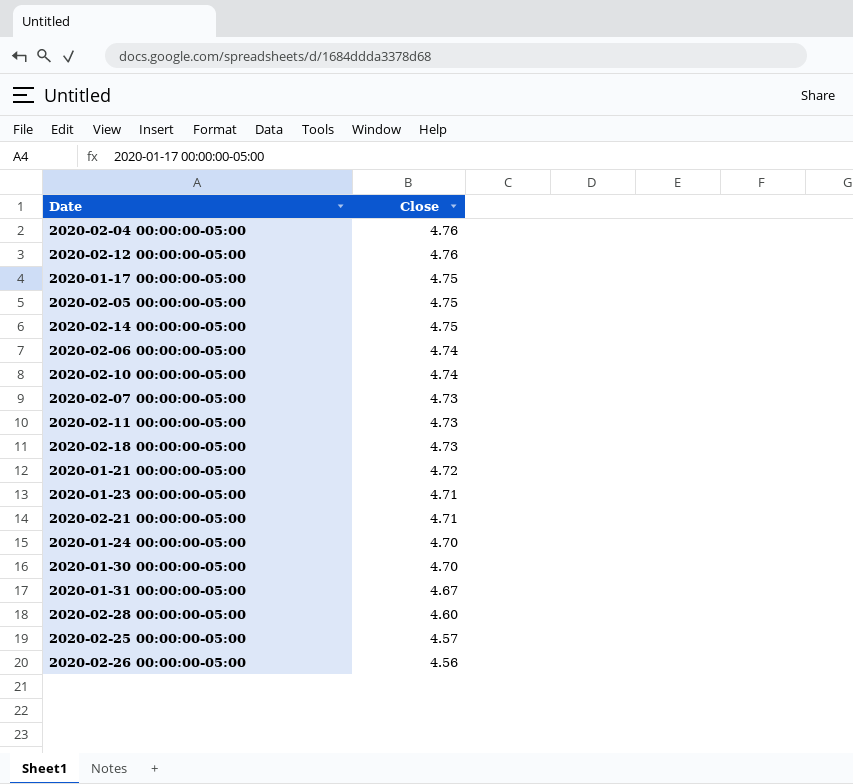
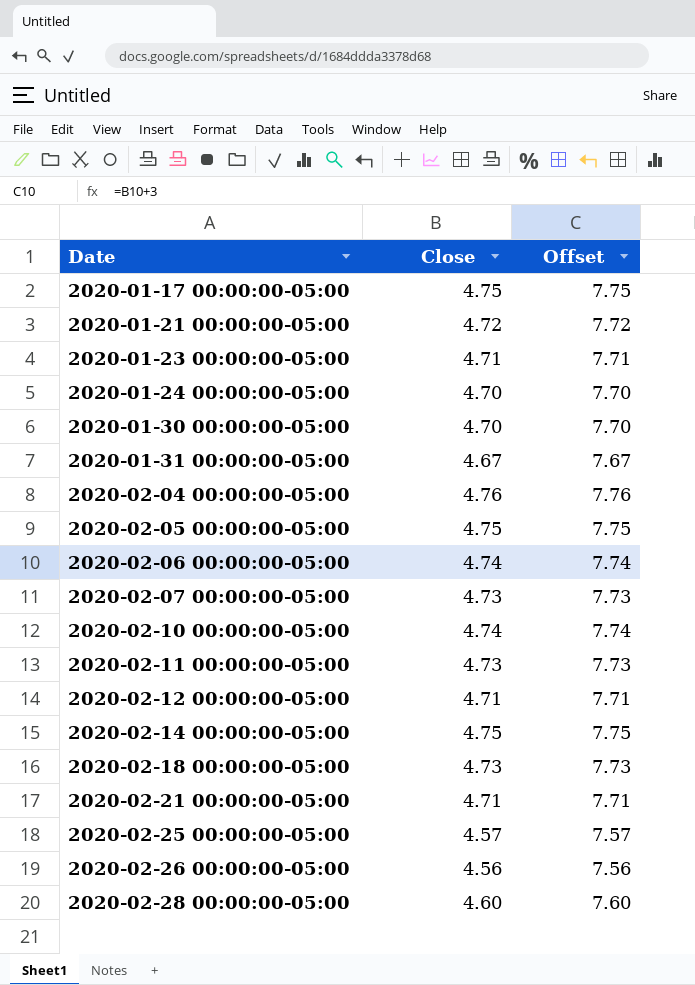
row order: Close descending -> Date ascending
column Offset | formula: none -> [Close] + 3
2020-02-12 00:00:00-05:00 | Close: 4.76 -> 4.71

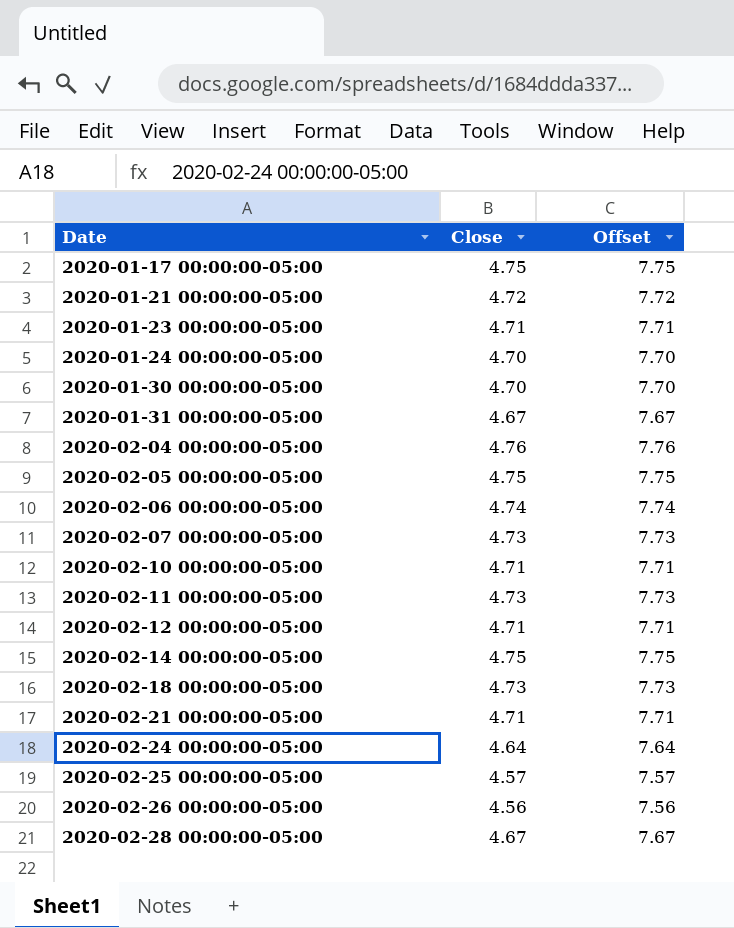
2020-02-10 00:00:00-05:00 | Close: 4.74 -> 4.71
2020-02-10 00:00:00-05:00 | Offset: 7.74 -> 7.71
row 2020-02-24 00:00:00-05:00: none -> 4.64 | 7.64
2020-02-28 00:00:00-05:00 | Close: 4.60 -> 4.67
2020-02-28 00:00:00-05:00 | Offset: 7.60 -> 7.67

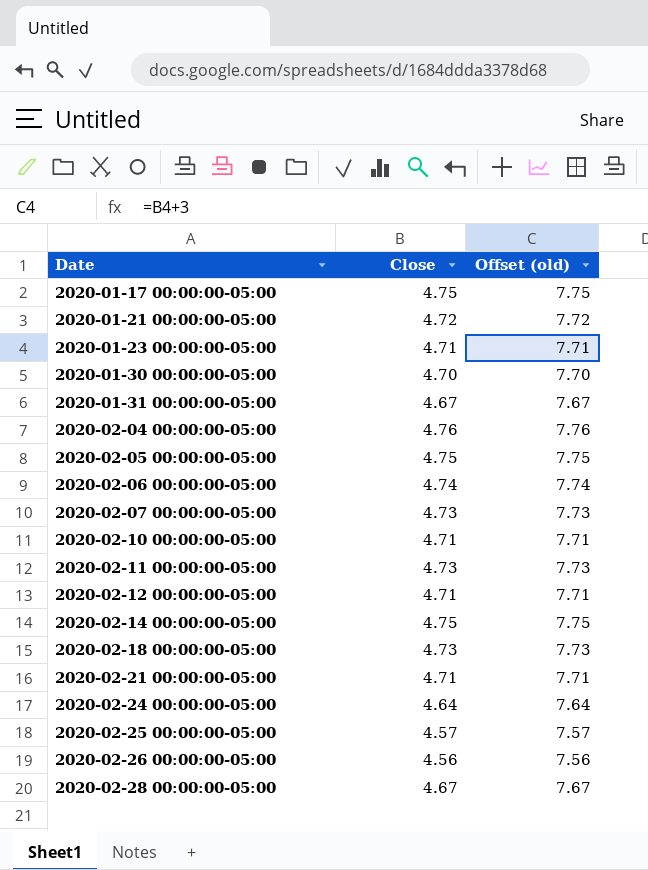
column name: Offset -> Offset (old)
row 2020-01-24 00:00:00-05:00: 4.70 | 7.70 -> none

